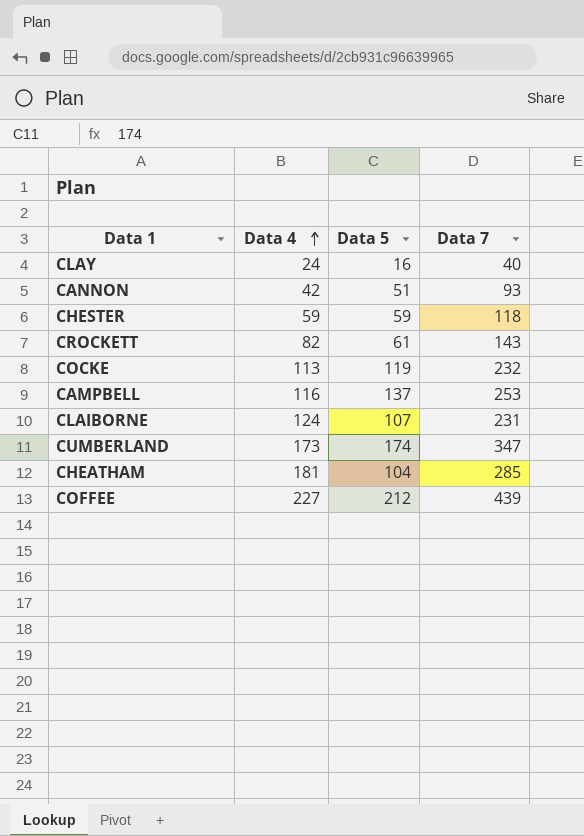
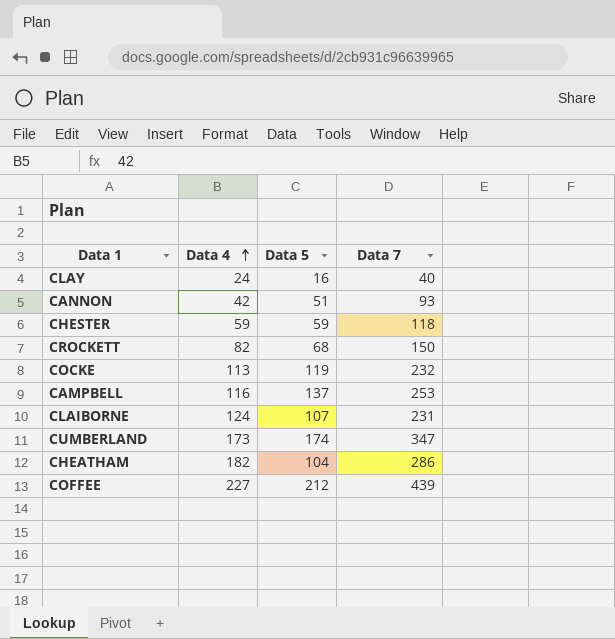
CROCKETT | Data 5: 61 -> 68
CROCKETT | Data 7: 143 -> 150
CHEATHAM | Data 4: 181 -> 182
CHEATHAM | Data 7: 285 -> 286

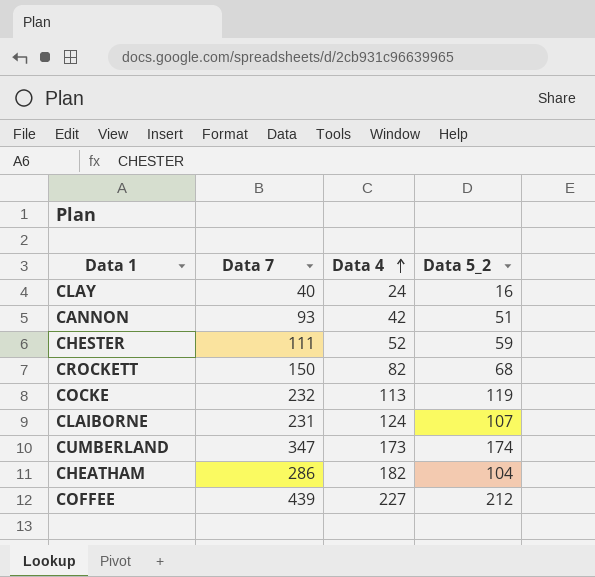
column Data 7 | position: 4 -> 2
column name: Data 5 -> Data 5_2
row CAMPBELL: 116 | 137 | 253 -> none
CHESTER | Data 7: 118 -> 111
CHESTER | Data 4: 59 -> 52

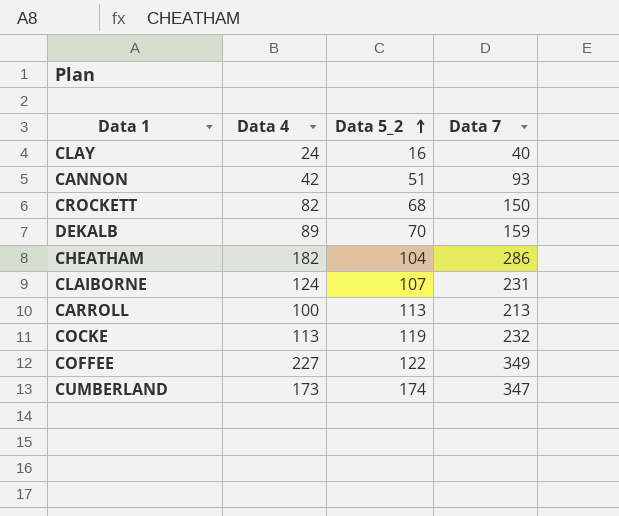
row order: Data 4 ascending -> Data 5_2 ascending
column Data 7 | position: 2 -> 4
row CHESTER: 111 | 52 | 59 -> none
row DEKALB: none -> 89 | 70 | 159
row CARROLL: none -> 100 | 113 | 213
COFFEE | Data 5_2: 212 -> 122
COFFEE | Data 7: 439 -> 349

